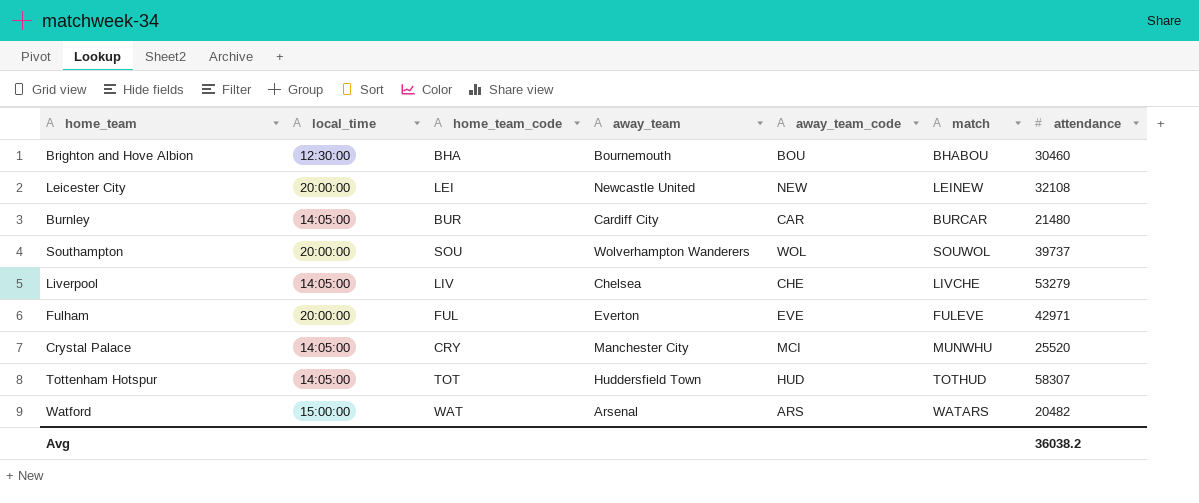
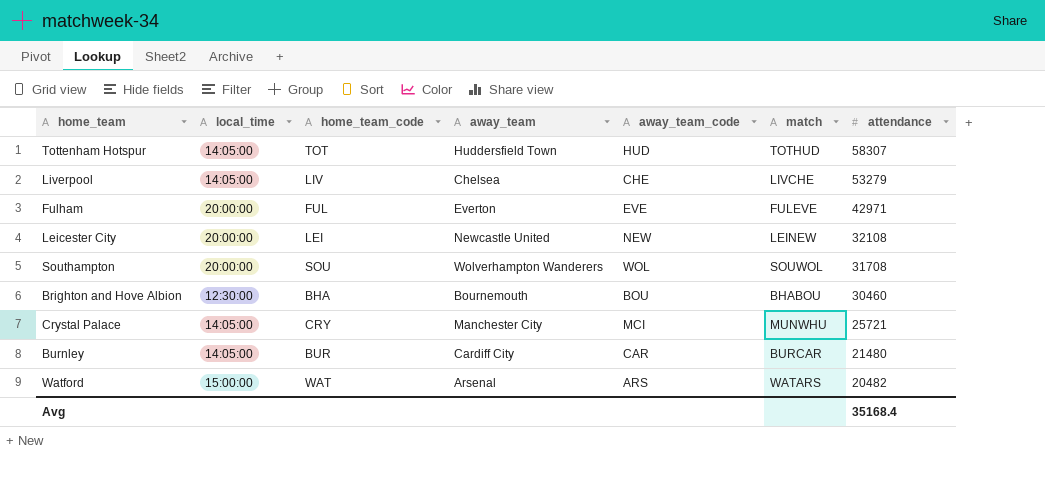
row order: none -> attendance descending
Southampton | attendance: 39737 -> 31708
Crystal Palace | attendance: 25520 -> 25721
Avg | attendance: 36038.2 -> 35168.4

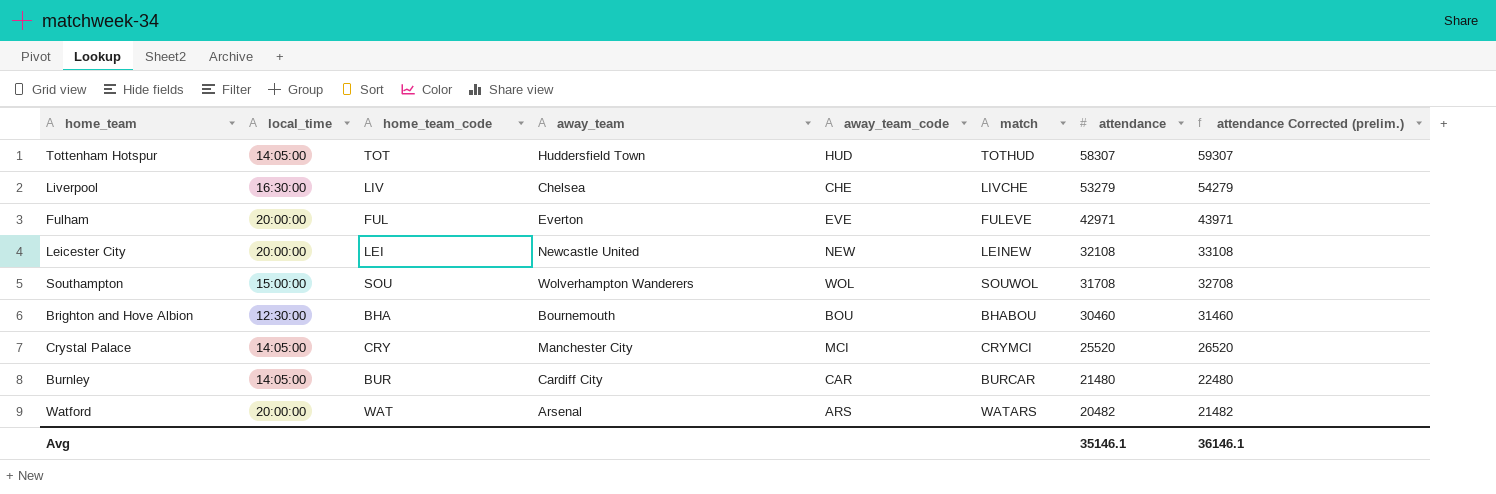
column attendance Corrected (prelim.) | formula: none -> [attendance] + 1000
Liverpool | local_time: 14:05:00 -> 16:30:00
Southampton | local_time: 20:00:00 -> 15:00:00
Crystal Palace | match: MUNWHU -> CRYMCI
Crystal Palace | attendance: 25721 -> 25520
Watford | local_time: 15:00:00 -> 20:00:00
Avg | attendance: 35168.4 -> 35146.1

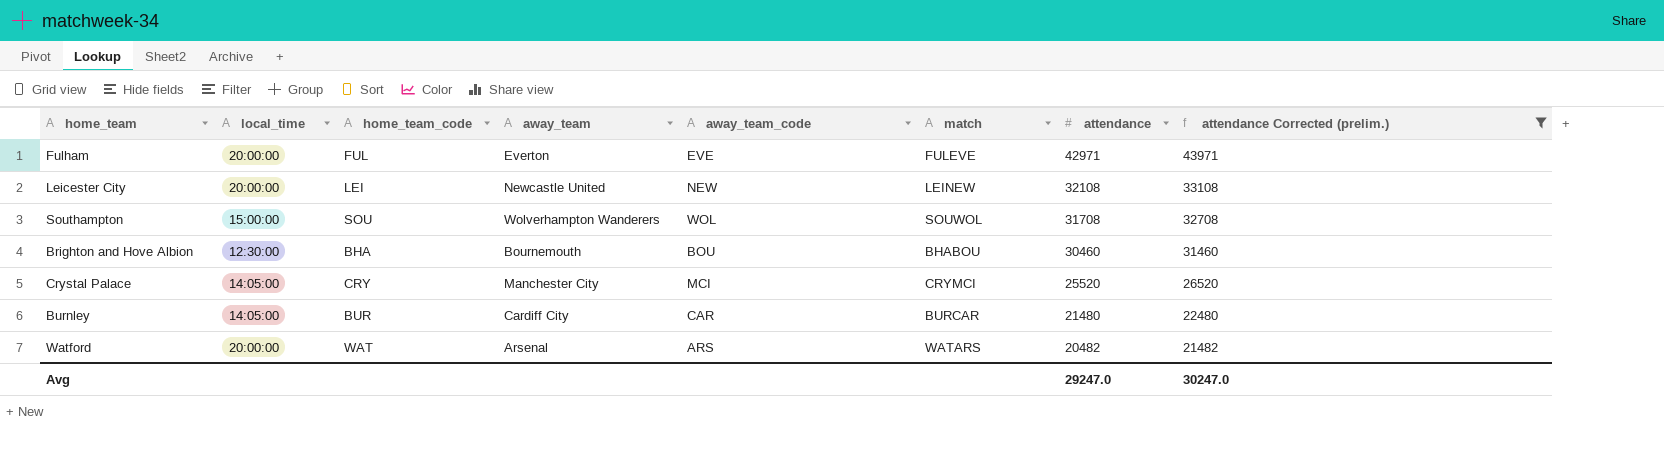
filter: none -> attendance Corrected (prelim.) <= 43971
Avg | attendance: 35146.1 -> 29247.0
Avg | attendance Corrected (prelim.): 36146.1 -> 30247.0

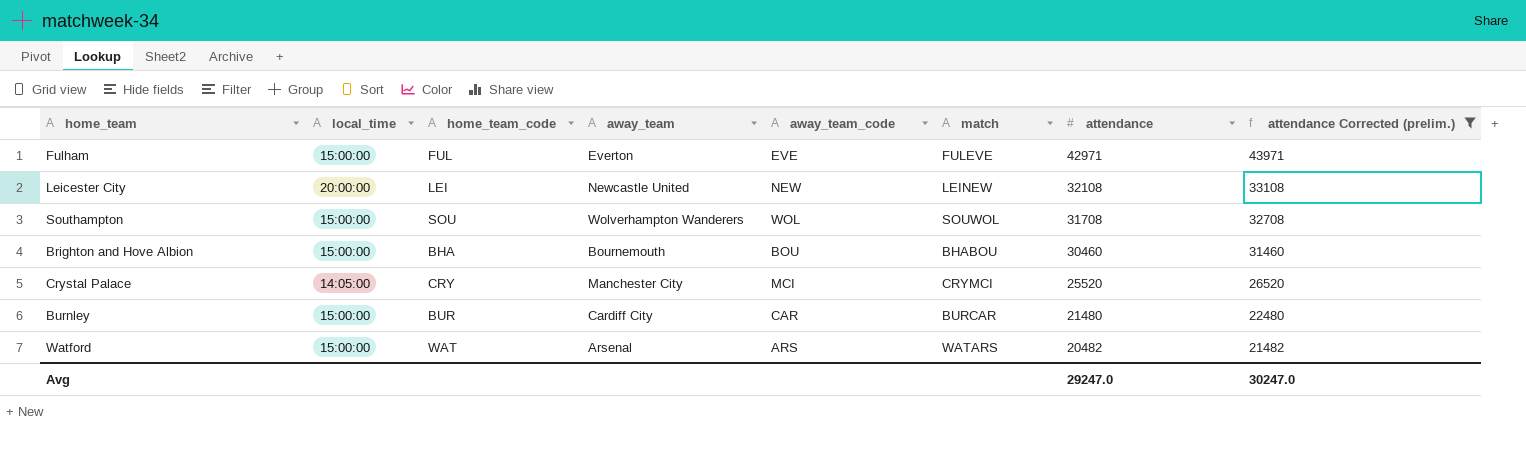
Fulham | local_time: 20:00:00 -> 15:00:00
Brighton and Hove Albion | local_time: 12:30:00 -> 15:00:00
Burnley | local_time: 14:05:00 -> 15:00:00
Watford | local_time: 20:00:00 -> 15:00:00

